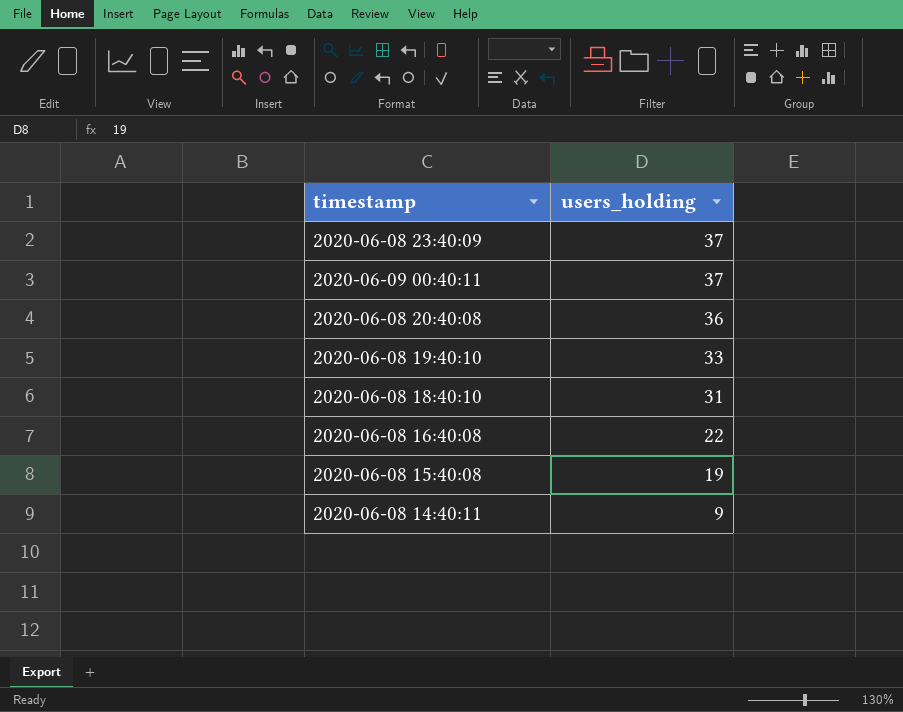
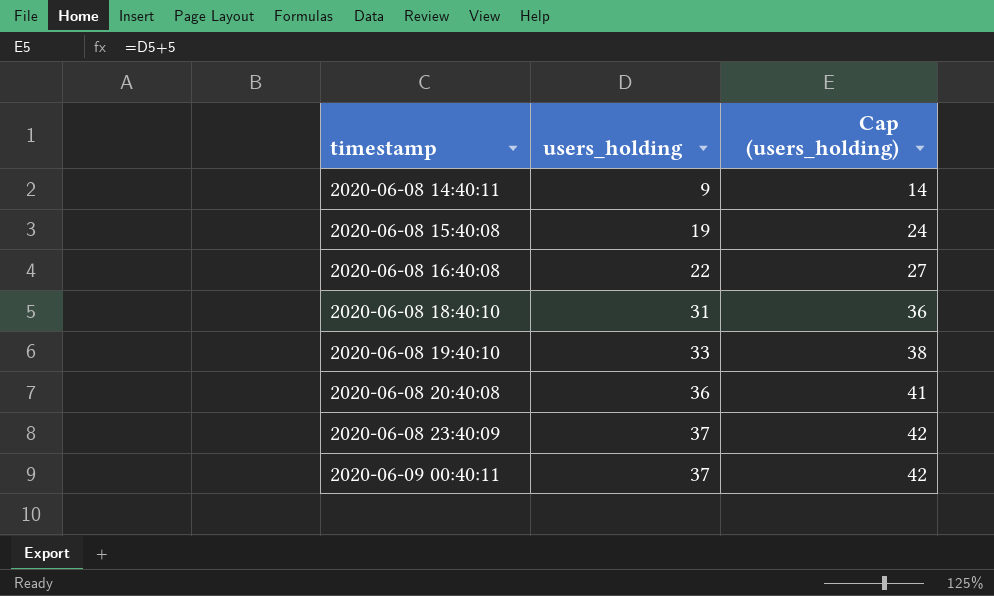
row order: users_holding descending -> timestamp ascending
column Cap (users_holding) | formula: none -> [users_holding] + 5

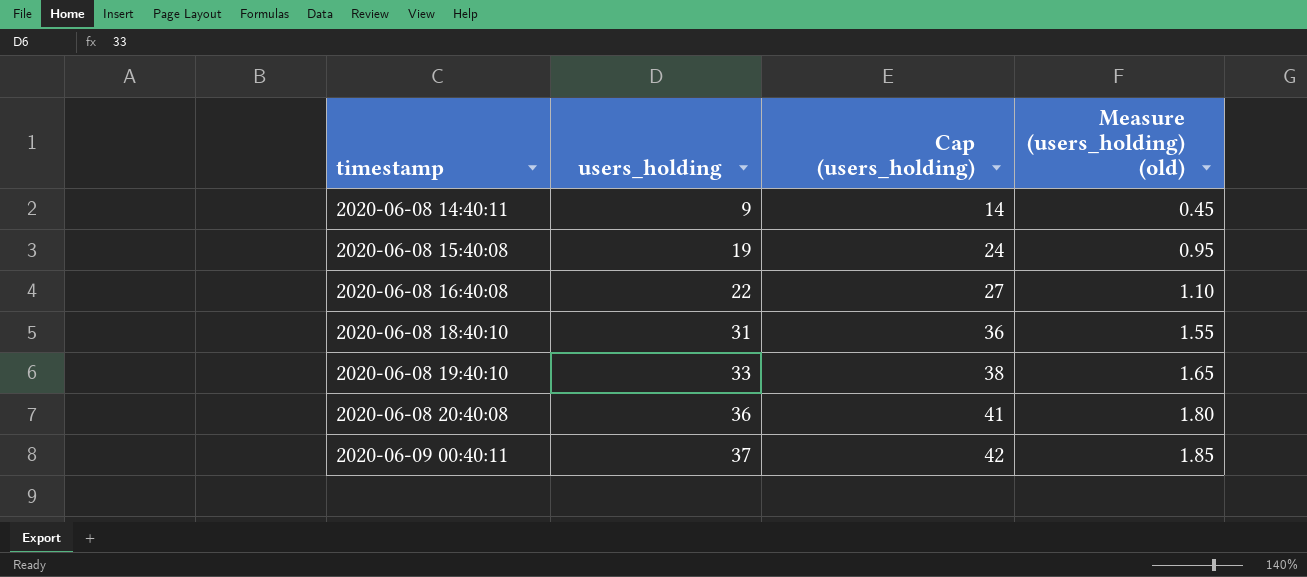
column Measure (users_holding) (old) | formula: none -> [users_holding] * 0.05
row 2020-06-08 23:40:09: 37 | 42 -> none

